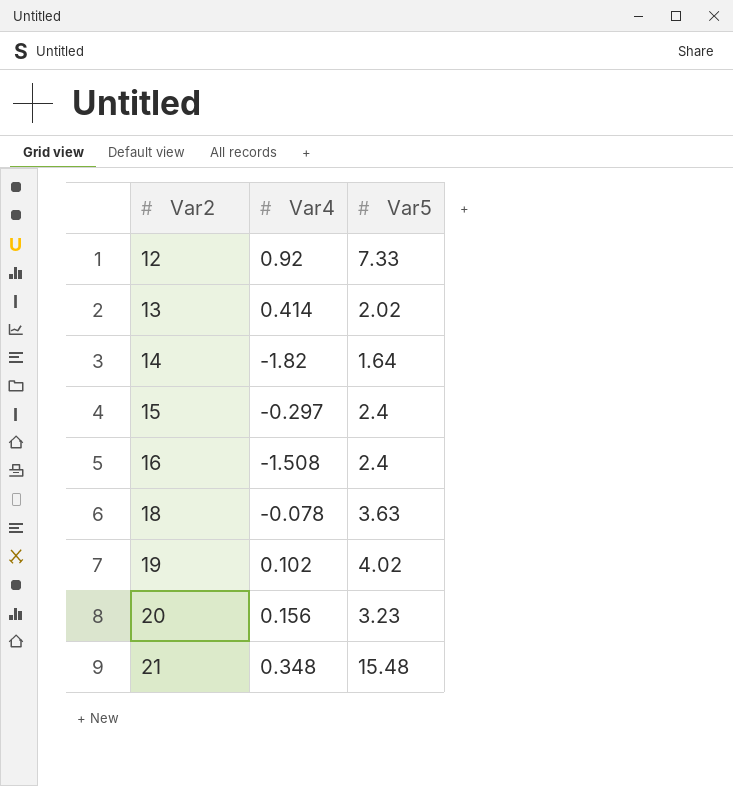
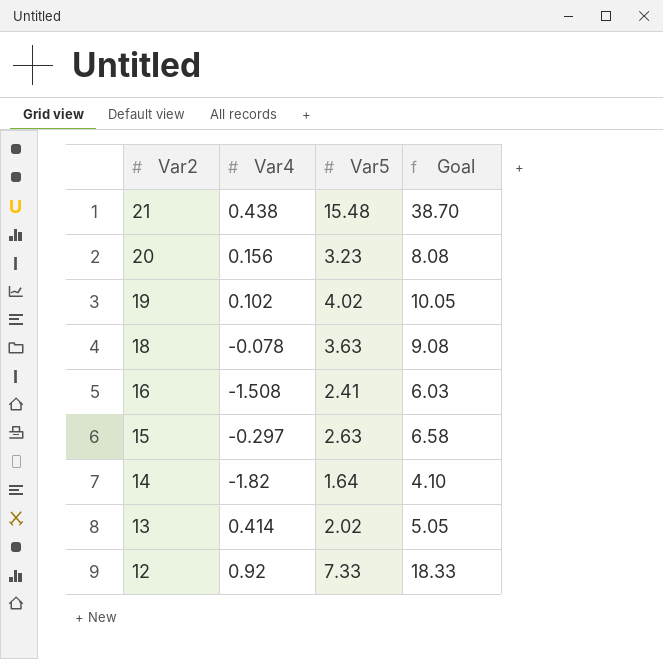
row order: Var2 ascending -> Var2 descending
column Goal | formula: none -> [Var5] * 2.5
21 | Var4: 0.348 -> 0.438
16 | Var5: 2.4 -> 2.41
15 | Var5: 2.4 -> 2.63

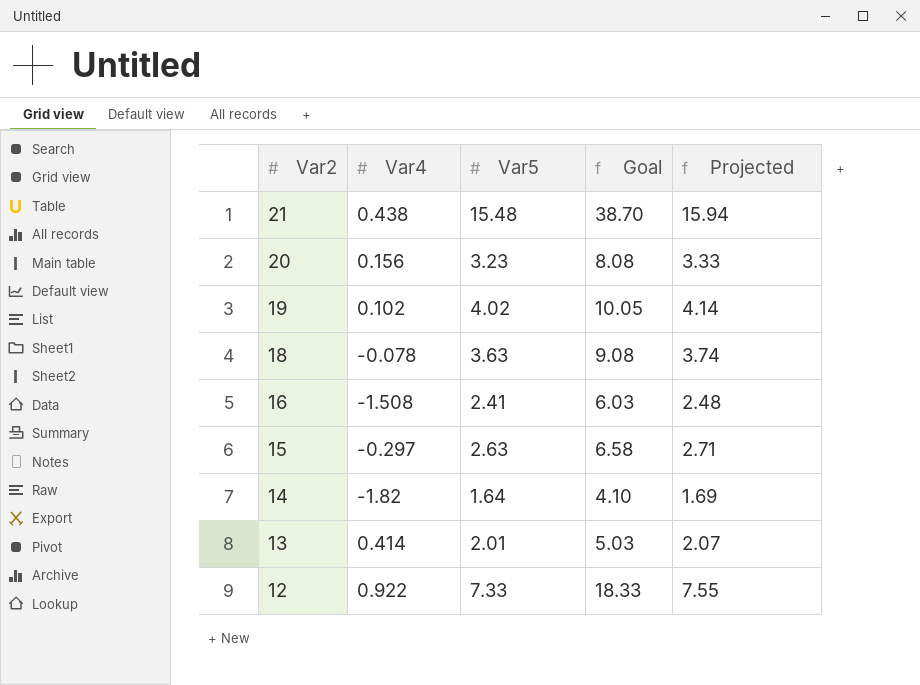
column Projected | formula: none -> [Var5] * 1.03
13 | Var5: 2.02 -> 2.01
13 | Goal: 5.05 -> 5.03
12 | Var4: 0.92 -> 0.922

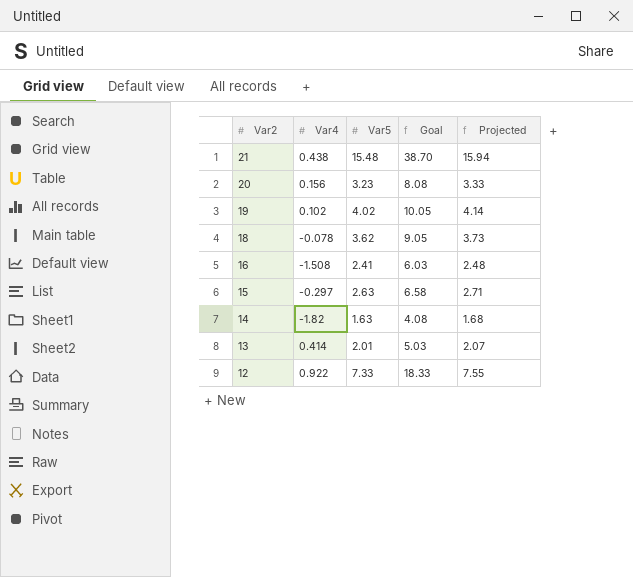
18 | Var5: 3.63 -> 3.62
18 | Goal: 9.08 -> 9.05
18 | Projected: 3.74 -> 3.73
14 | Var5: 1.64 -> 1.63
14 | Goal: 4.10 -> 4.08
14 | Projected: 1.69 -> 1.68

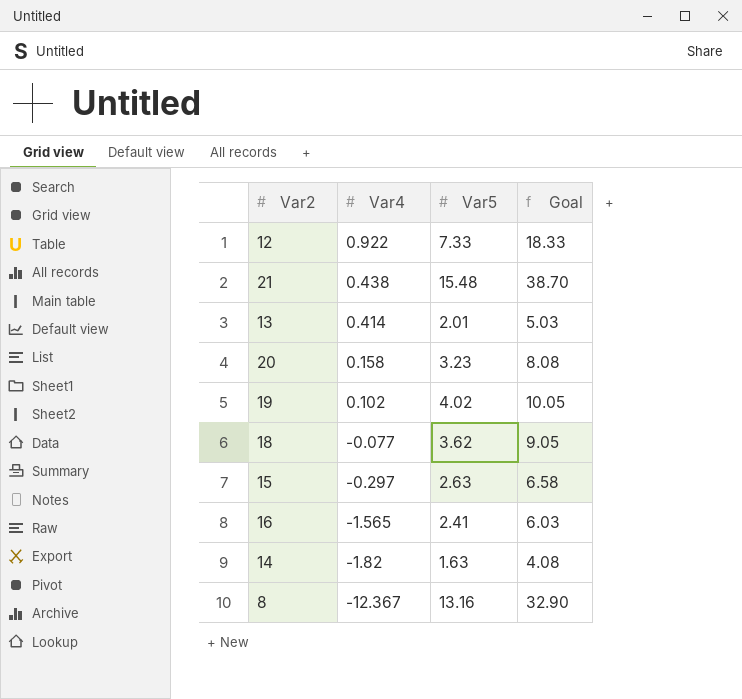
row order: Var2 descending -> Var4 descending
column Projected | formula: [Var5] * 1.03 -> none
20 | Var4: 0.156 -> 0.158
18 | Var4: -0.078 -> -0.077
16 | Var4: -1.508 -> -1.565
row 8: none -> -12.367 | 13.16 | 32.90

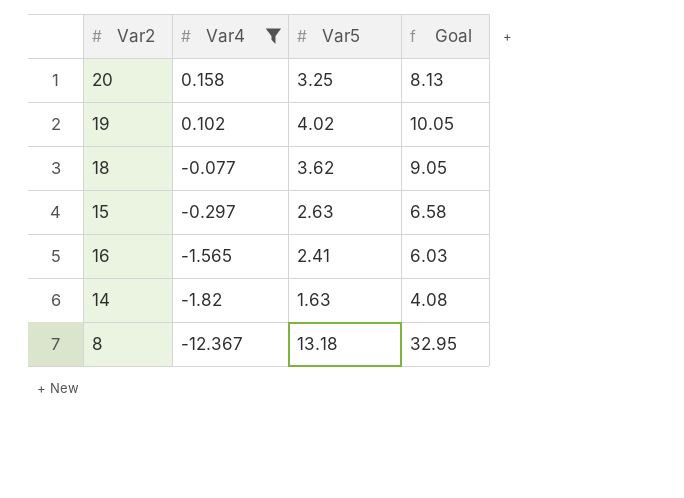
filter: none -> Var4 <= 0.158
20 | Var5: 3.23 -> 3.25
20 | Goal: 8.08 -> 8.13
8 | Var5: 13.16 -> 13.18
8 | Goal: 32.90 -> 32.95

